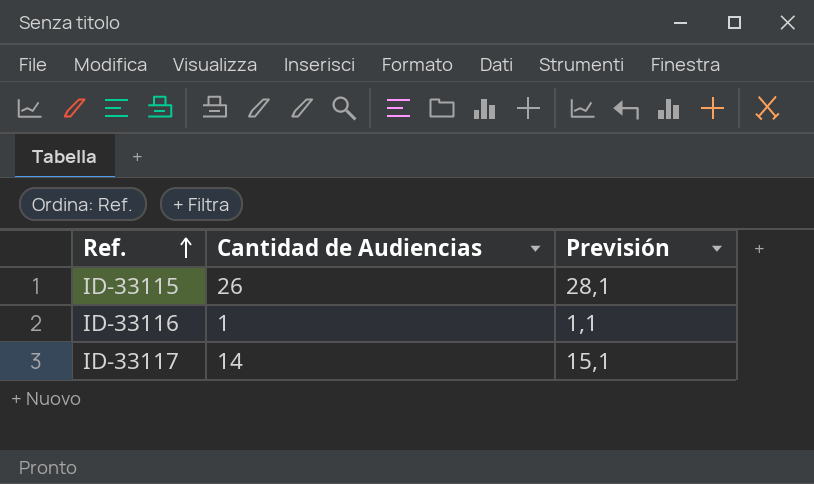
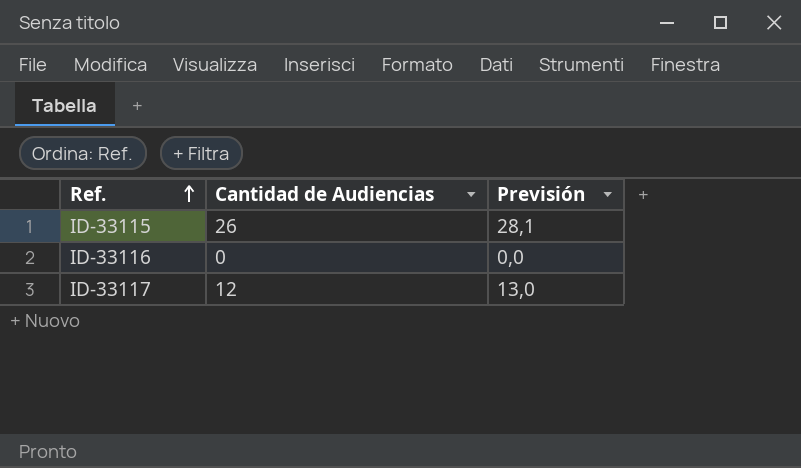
ID-33116 | Cantidad de Audiencias: 1 -> 0
ID-33116 | Previsión: 1,1 -> 0,0
ID-33117 | Cantidad de Audiencias: 14 -> 12
ID-33117 | Previsión: 15,1 -> 13,0

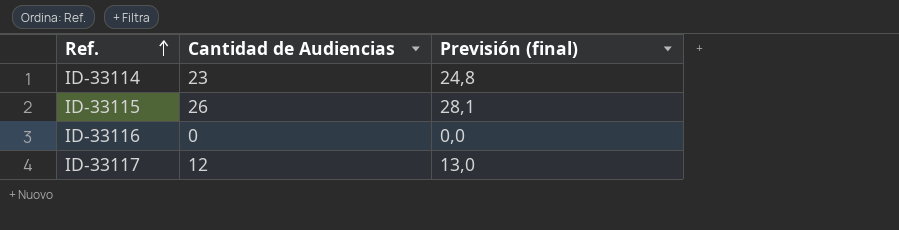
column name: Previsión -> Previsión (final)
row ID-33114: none -> 23 | 24,8

